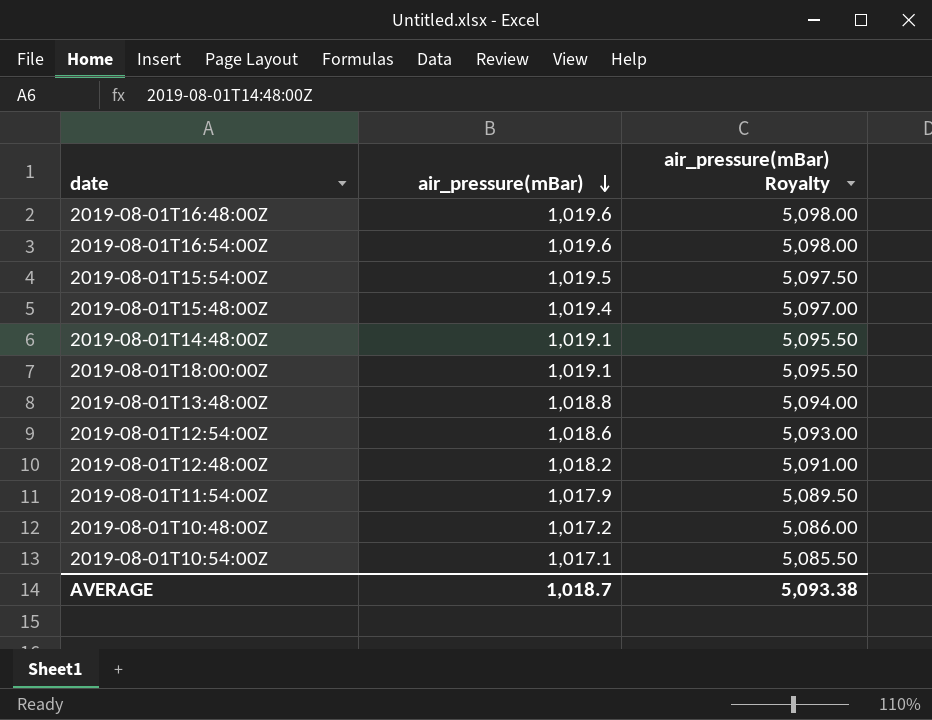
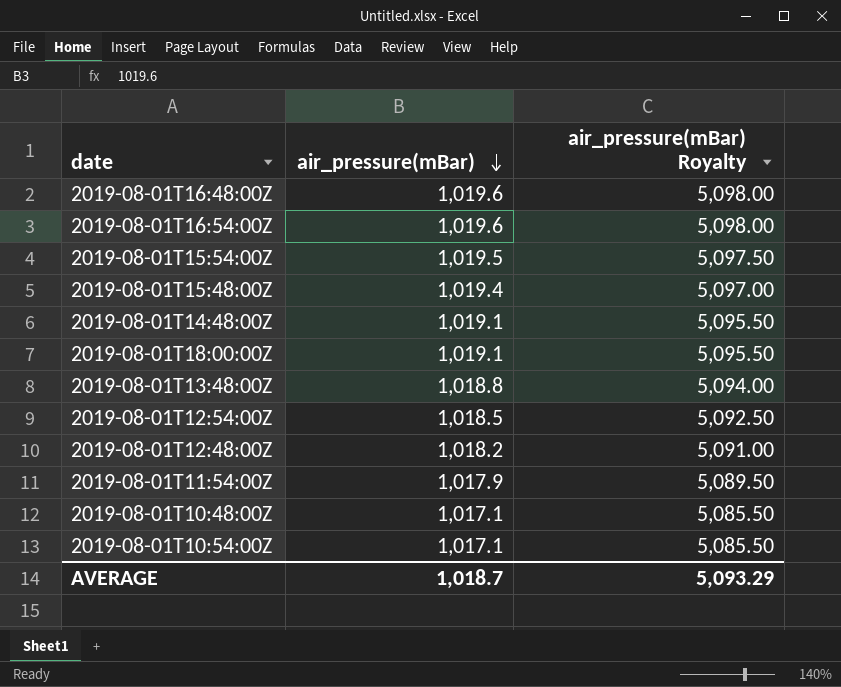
2019-08-01T12:54:00Z | air_pressure(mBar): 1,018.6 -> 1,018.5
2019-08-01T12:54:00Z | air_pressure(mBar) Royalty: 5,093.00 -> 5,092.50
2019-08-01T10:48:00Z | air_pressure(mBar): 1,017.2 -> 1,017.1
2019-08-01T10:48:00Z | air_pressure(mBar) Royalty: 5,086.00 -> 5,085.50
AVERAGE | air_pressure(mBar) Royalty: 5,093.38 -> 5,093.29

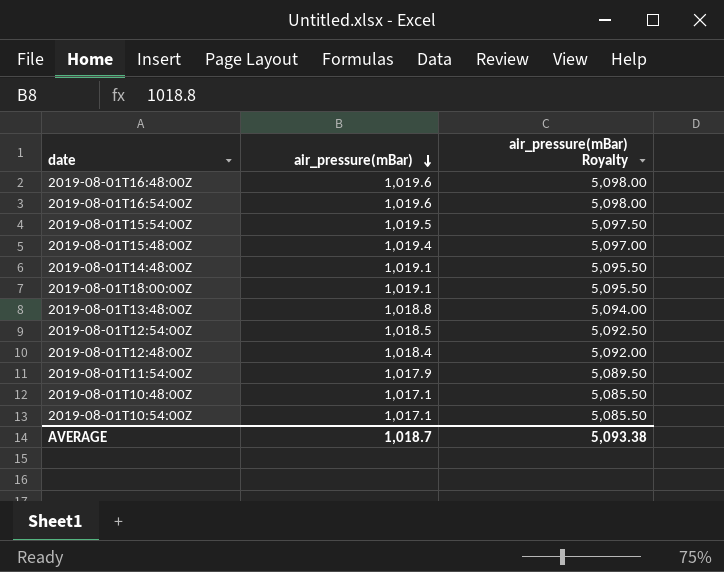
2019-08-01T12:48:00Z | air_pressure(mBar): 1,018.2 -> 1,018.4
2019-08-01T12:48:00Z | air_pressure(mBar) Royalty: 5,091.00 -> 5,092.00
AVERAGE | air_pressure(mBar) Royalty: 5,093.29 -> 5,093.38

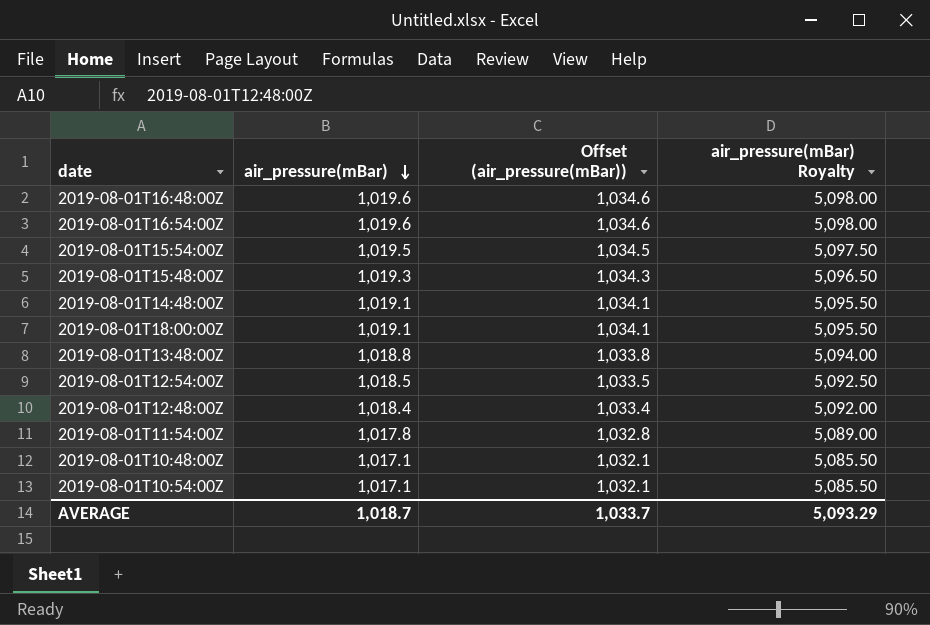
column Offset (air_pressure(mBar)) | formula: none -> [air_pressure(mBar)] + 15
2019-08-01T15:48:00Z | air_pressure(mBar): 1,019.4 -> 1,019.3
2019-08-01T15:48:00Z | air_pressure(mBar) Royalty: 5,097.00 -> 5,096.50
2019-08-01T11:54:00Z | air_pressure(mBar): 1,017.9 -> 1,017.8
2019-08-01T11:54:00Z | air_pressure(mBar) Royalty: 5,089.50 -> 5,089.00
AVERAGE | air_pressure(mBar) Royalty: 5,093.38 -> 5,093.29

